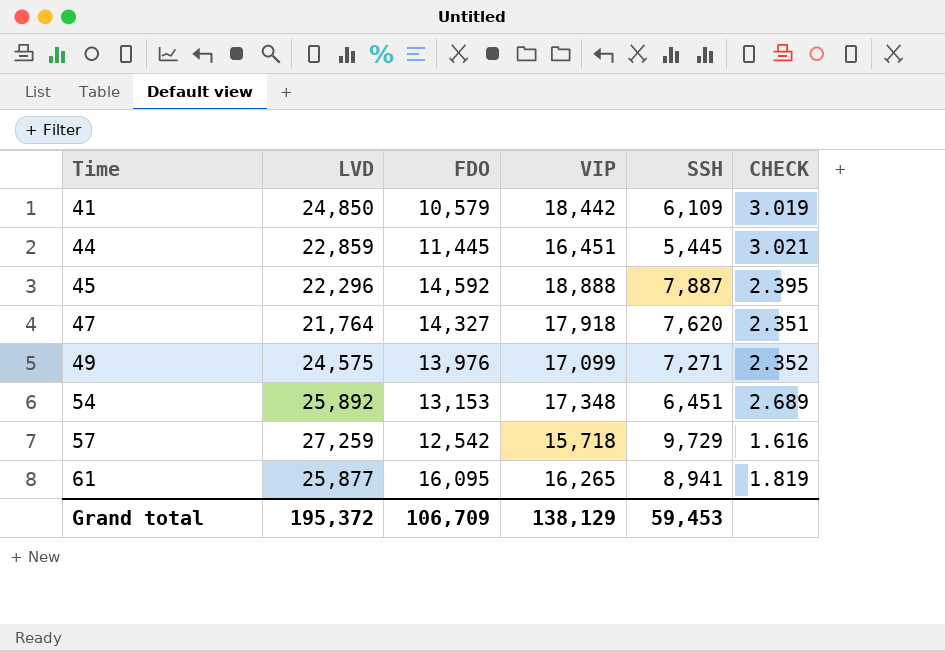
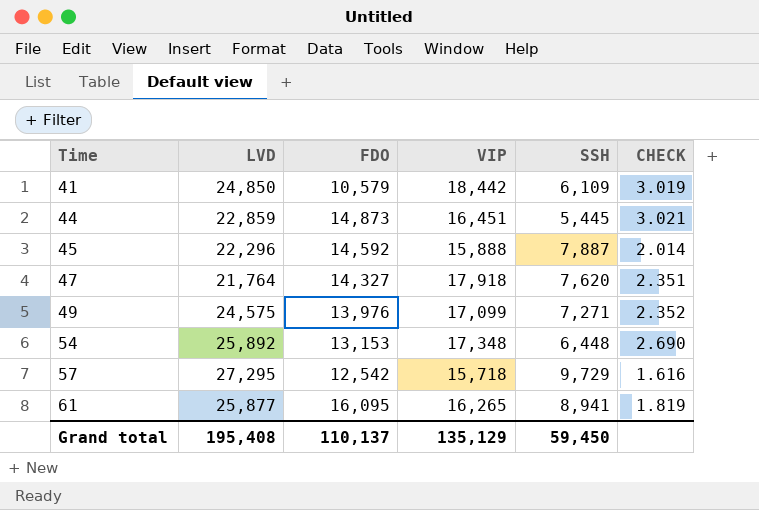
44 | FDO: 11,445 -> 14,873
45 | VIP: 18,888 -> 15,888
45 | CHECK: 2.395 -> 2.014
54 | SSH: 6,451 -> 6,448
54 | CHECK: 2.689 -> 2.690
57 | LVD: 27,259 -> 27,295
Grand total | LVD: 195,372 -> 195,408
Grand total | FDO: 106,709 -> 110,137
Grand total | VIP: 138,129 -> 135,129
Grand total | SSH: 59,453 -> 59,450

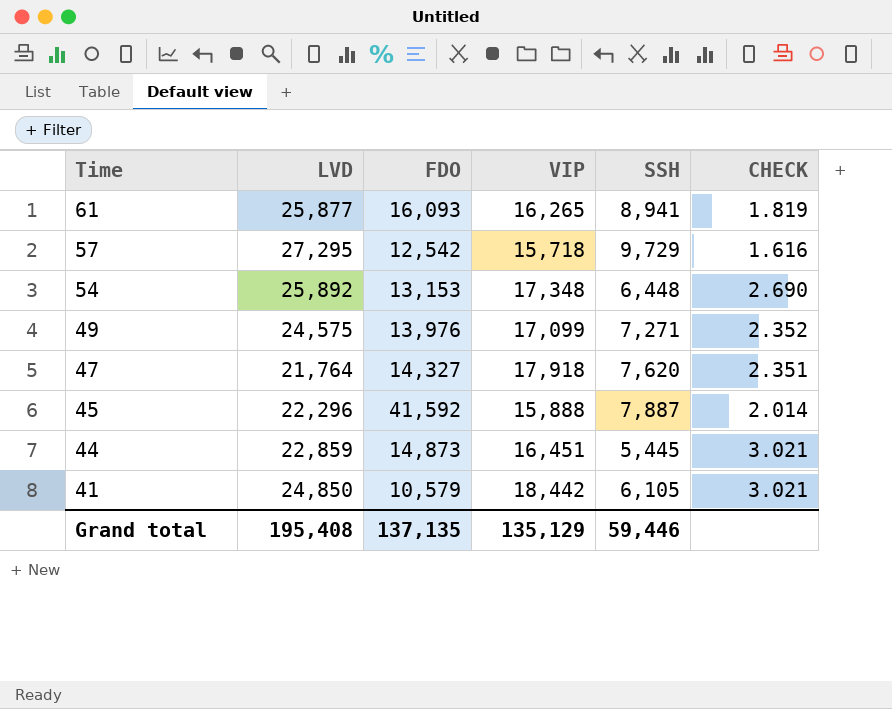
row order: Time ascending -> Time descending
61 | FDO: 16,095 -> 16,093
45 | FDO: 14,592 -> 41,592
41 | SSH: 6,109 -> 6,105
41 | CHECK: 3.019 -> 3.021
Grand total | FDO: 110,137 -> 137,135
Grand total | SSH: 59,450 -> 59,446

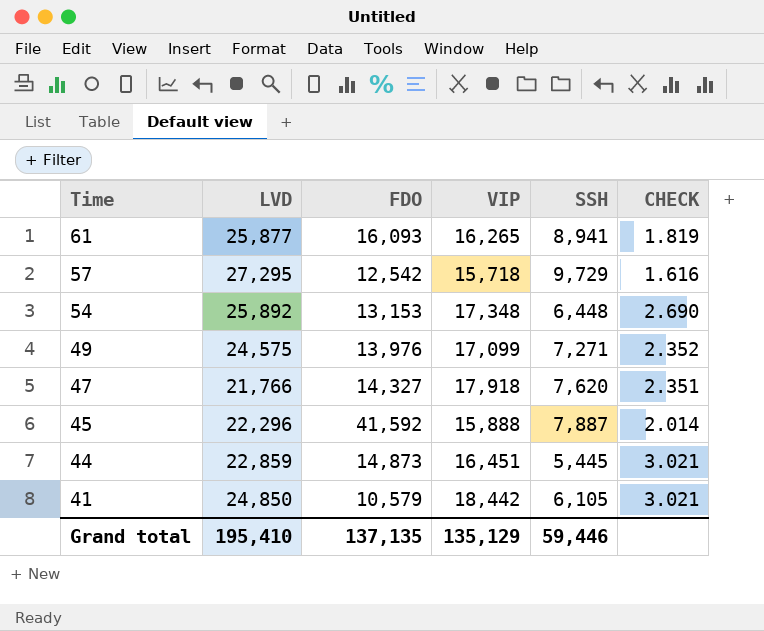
47 | LVD: 21,764 -> 21,766
Grand total | LVD: 195,408 -> 195,410

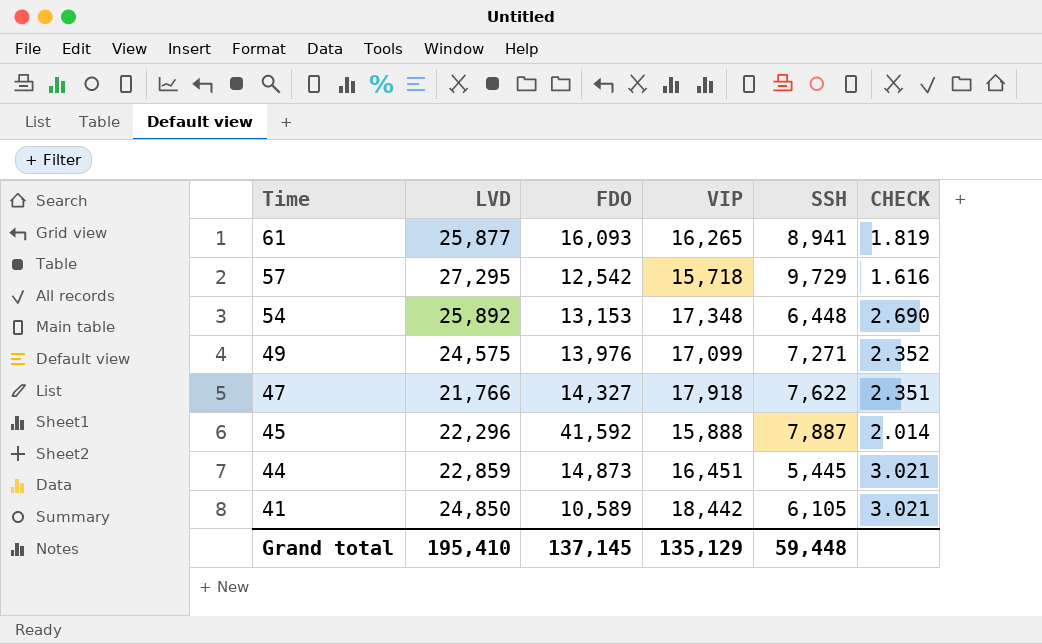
47 | SSH: 7,620 -> 7,622
41 | FDO: 10,579 -> 10,589
Grand total | FDO: 137,135 -> 137,145
Grand total | SSH: 59,446 -> 59,448

